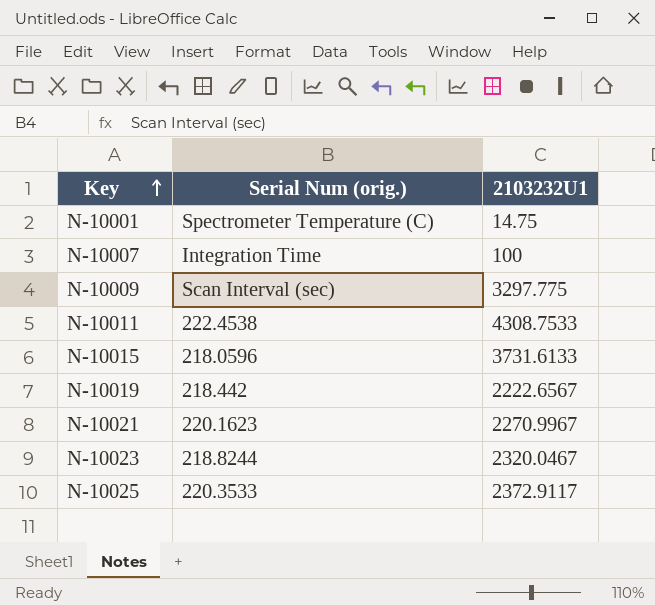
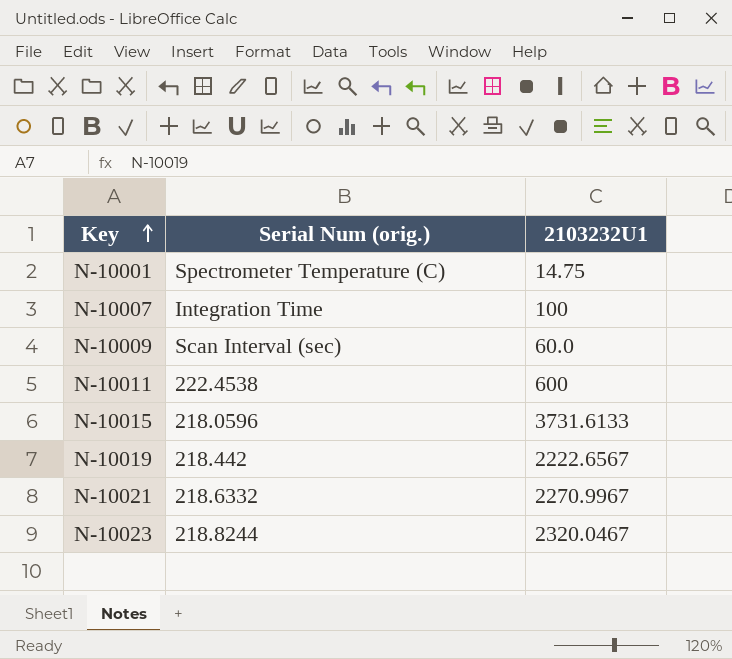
row N-10025: 220.3533 | 2372.9117 -> none
N-10009 | 2103232U1: 3297.775 -> 60.0
N-10011 | 2103232U1: 4308.7533 -> 600
N-10021 | Serial Num (orig.): 220.1623 -> 218.6332

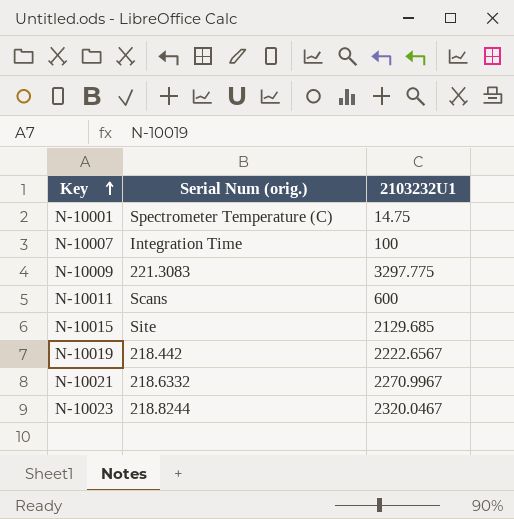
N-10009 | Serial Num (orig.): Scan Interval (sec) -> 221.3083
N-10009 | 2103232U1: 60.0 -> 3297.775
N-10011 | Serial Num (orig.): 222.4538 -> Scans
N-10015 | Serial Num (orig.): 218.0596 -> Site
N-10015 | 2103232U1: 3731.6133 -> 2129.685

